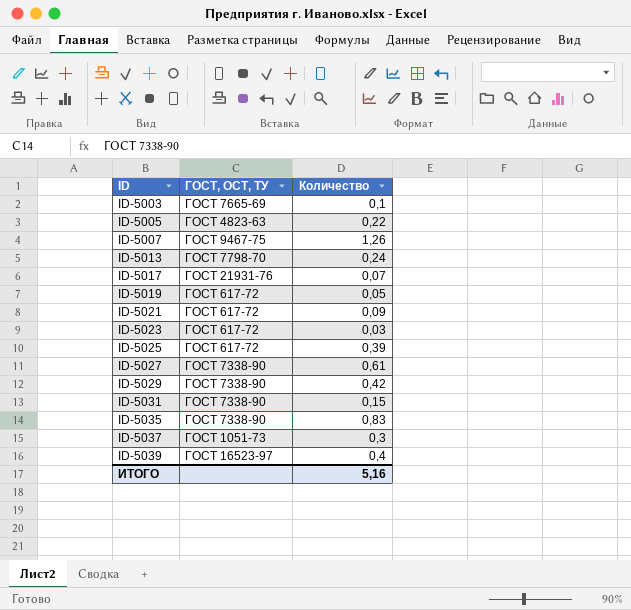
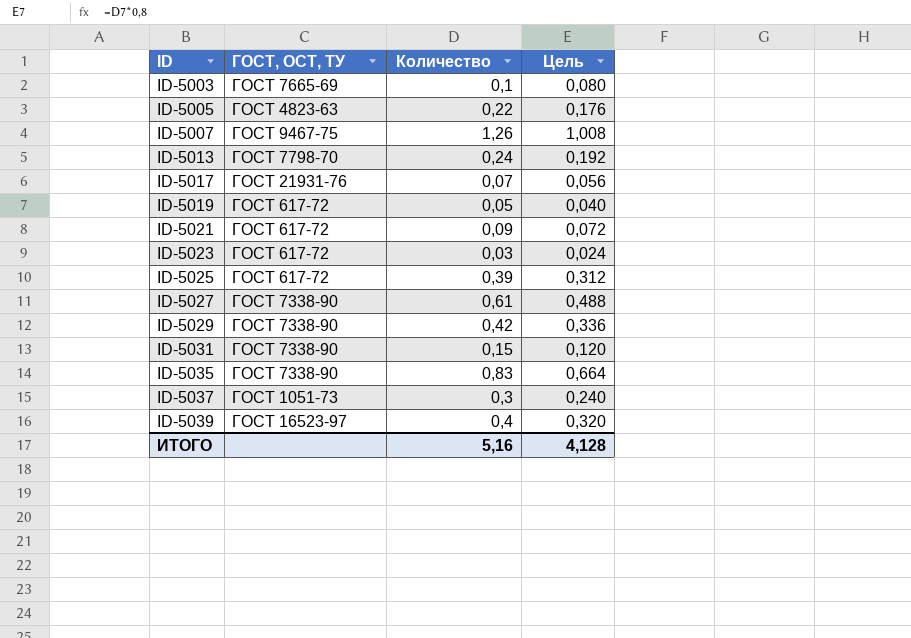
column Цель | formula: none -> [Количество] * 0,8

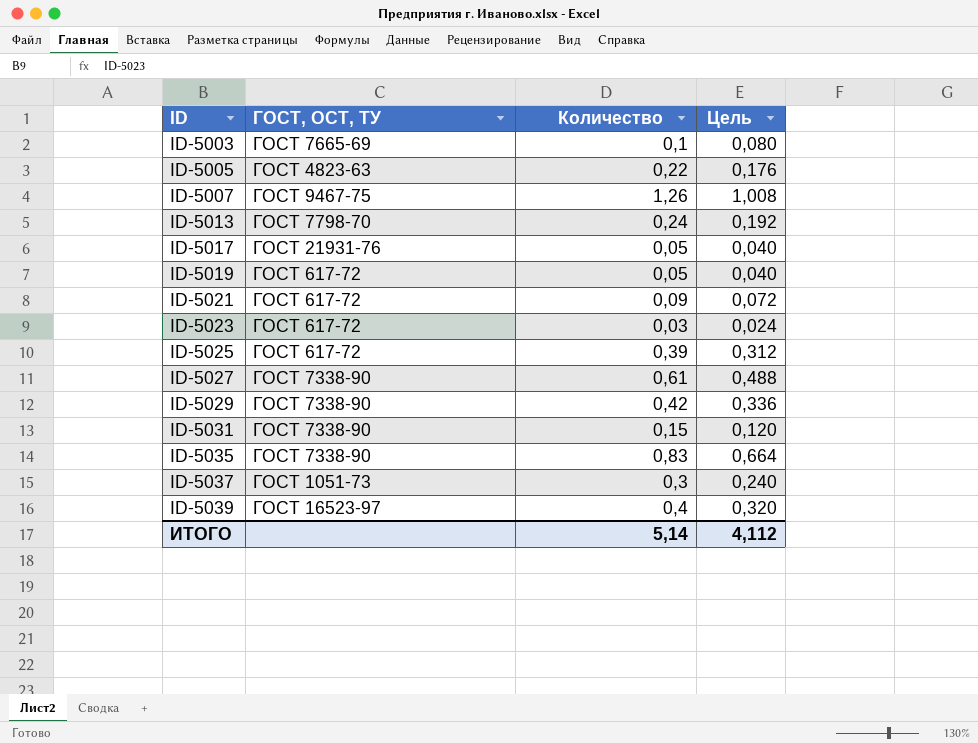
ID-5017 | Количество: 0,07 -> 0,05
ID-5017 | Цель: 0,056 -> 0,040
ИТОГО | Количество: 5,16 -> 5,14
ИТОГО | Цель: 4,128 -> 4,112

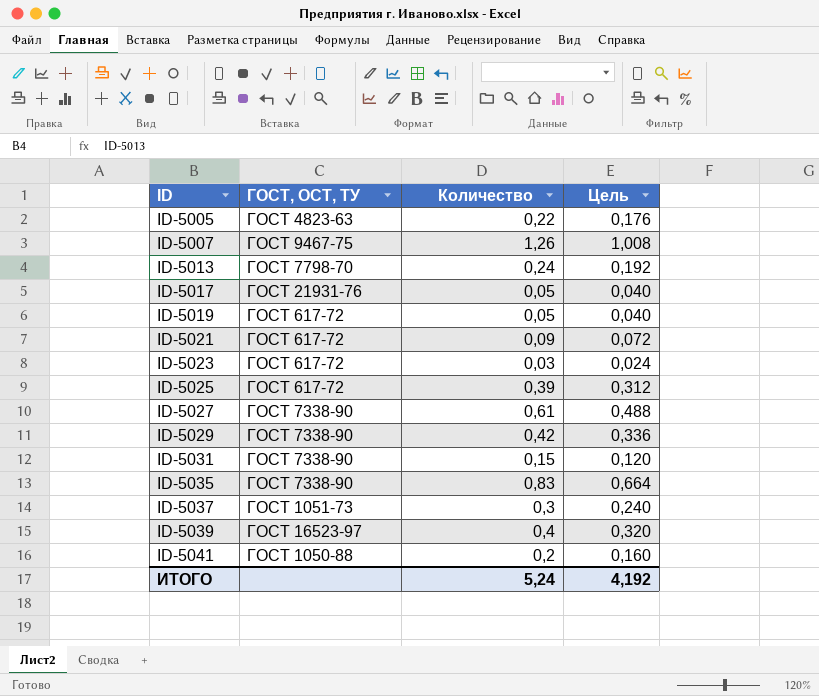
row ID-5003: ГОСТ 7665-69 | 0,1 | 0,080 -> none
row ID-5041: none -> ГОСТ 1050-88 | 0,2 | 0,160
ИТОГО | Количество: 5,14 -> 5,24
ИТОГО | Цель: 4,112 -> 4,192

